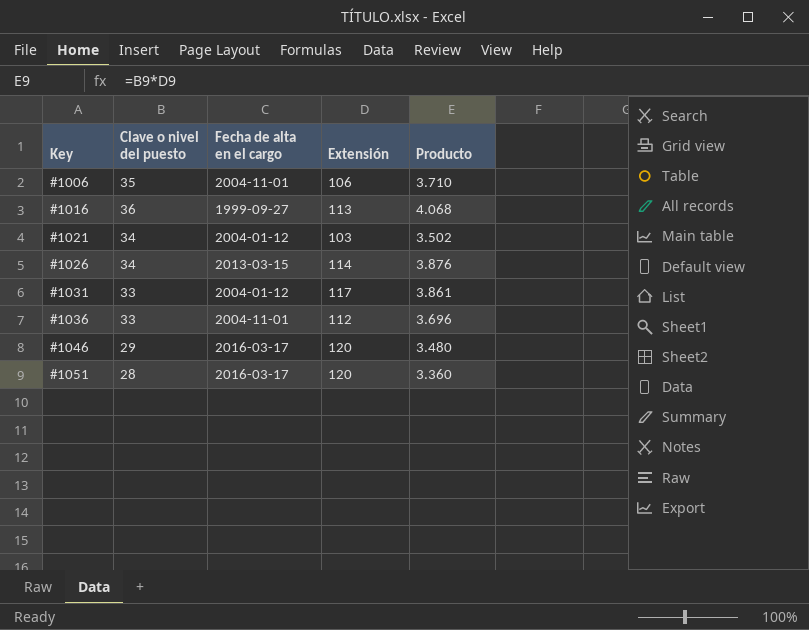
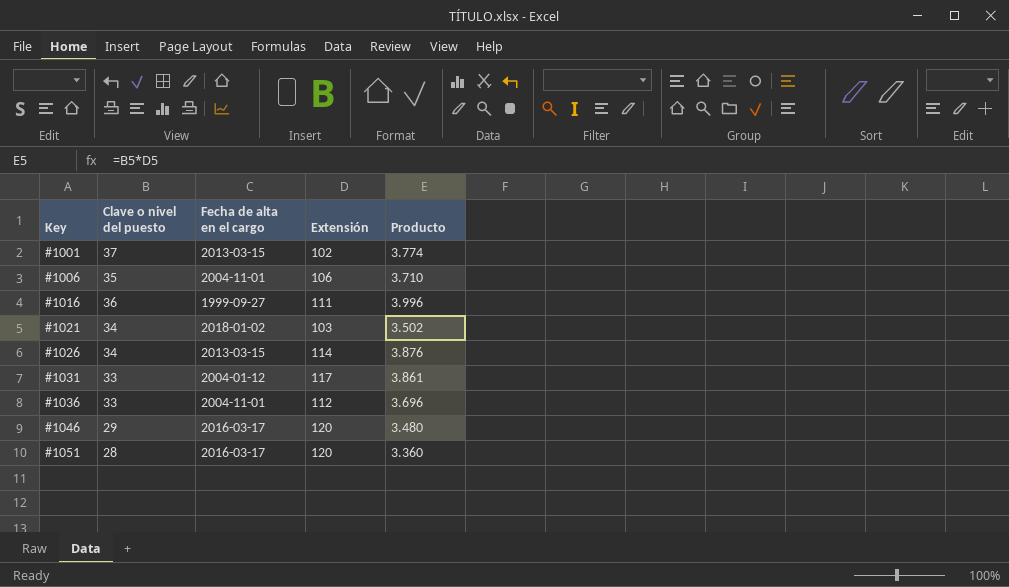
row #1001: none -> 37 | 2013-03-15 | 102 | 3.774
#1016 | Extensión: 113 -> 111
#1016 | Producto: 4.068 -> 3.996
#1021 | Fecha de alta en el cargo: 2004-01-12 -> 2018-01-02

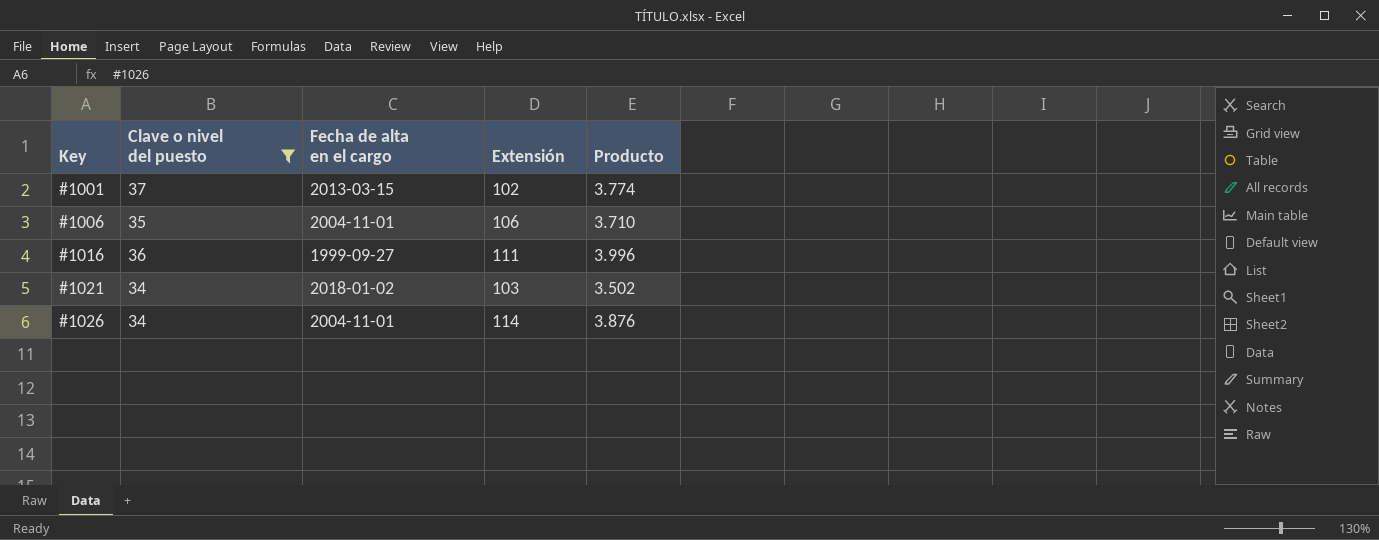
filter: none -> Clave o nivel del puesto >= 34
#1026 | Fecha de alta en el cargo: 2013-03-15 -> 2004-11-01

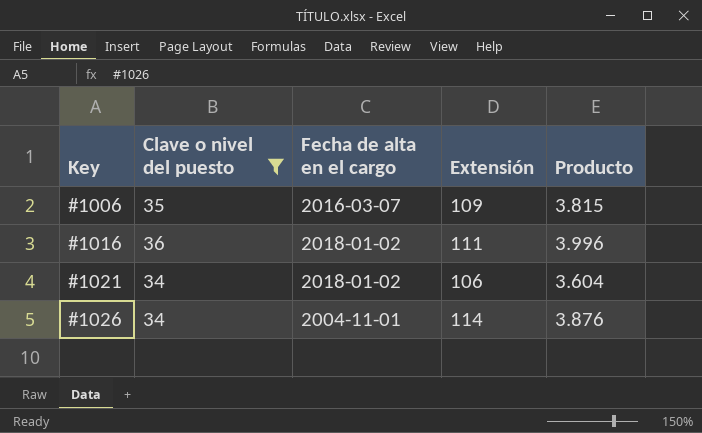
row #1001: 37 | 2013-03-15 | 102 | 3.774 -> none
#1006 | Fecha de alta en el cargo: 2004-11-01 -> 2016-03-07
#1006 | Extensión: 106 -> 109
#1006 | Producto: 3.710 -> 3.815
#1016 | Fecha de alta en el cargo: 1999-09-27 -> 2018-01-02
#1021 | Extensión: 103 -> 106
#1021 | Producto: 3.502 -> 3.604

